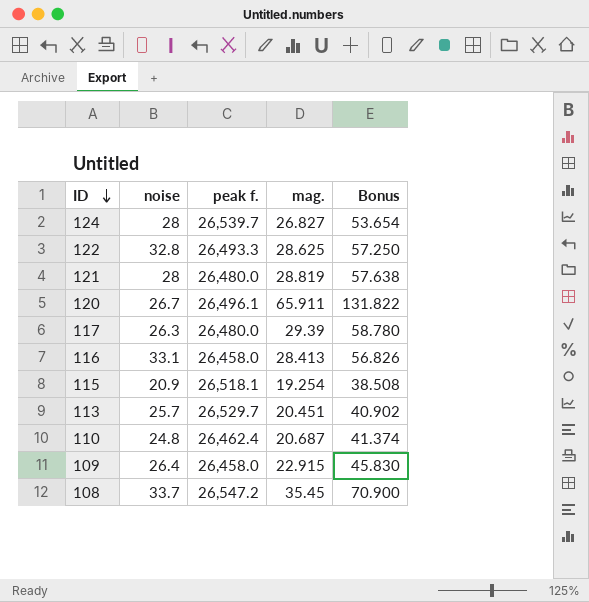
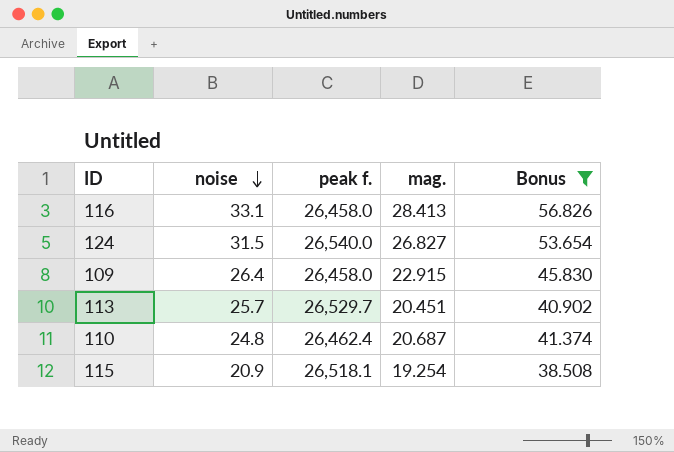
filter: none -> Bonus <= 56.826
row order: ID descending -> noise descending
124 | noise: 28 -> 31.5
124 | peak f.: 26,539.7 -> 26,540.0

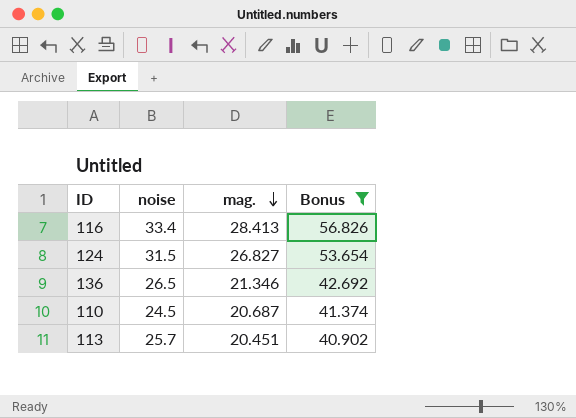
row order: noise descending -> mag. descending
column peak f. | position: 3 -> none
row 109: 26.4 | 26,458.0 | 22.915 | 45.830 -> none
row 115: 20.9 | 26,518.1 | 19.254 | 38.508 -> none
116 | noise: 33.1 -> 33.4
row 136: none -> 26.5 | 21.346 | 42.692
110 | noise: 24.8 -> 24.5

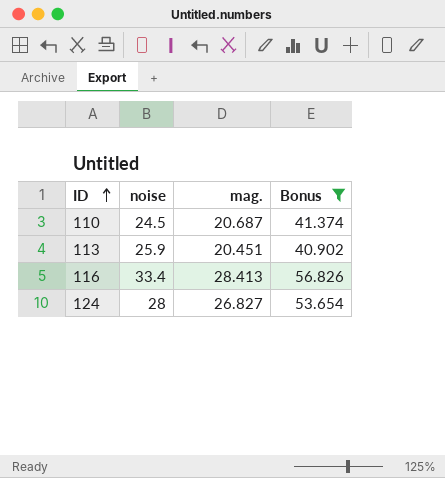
row order: mag. descending -> ID ascending
row 136: 26.5 | 21.346 | 42.692 -> none
113 | noise: 25.7 -> 25.9
124 | noise: 31.5 -> 28

